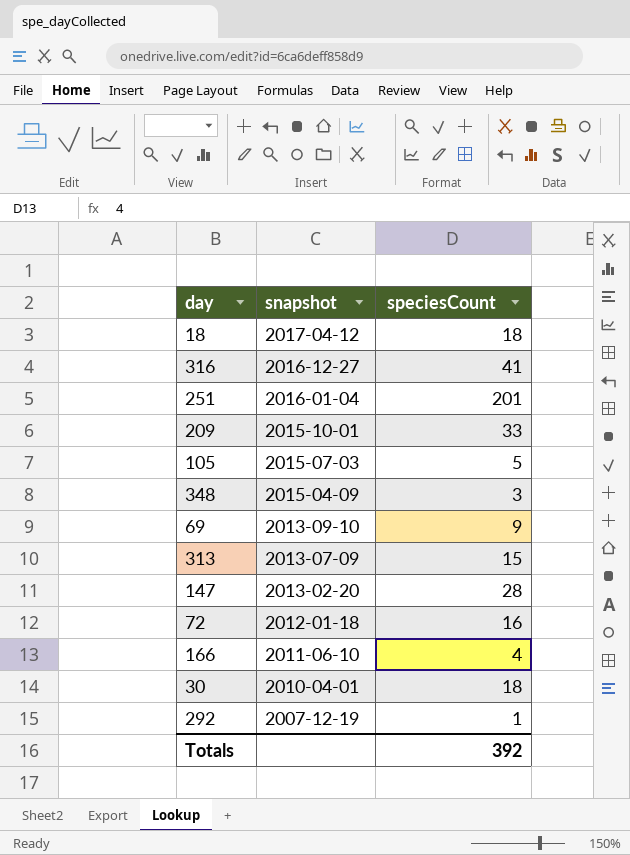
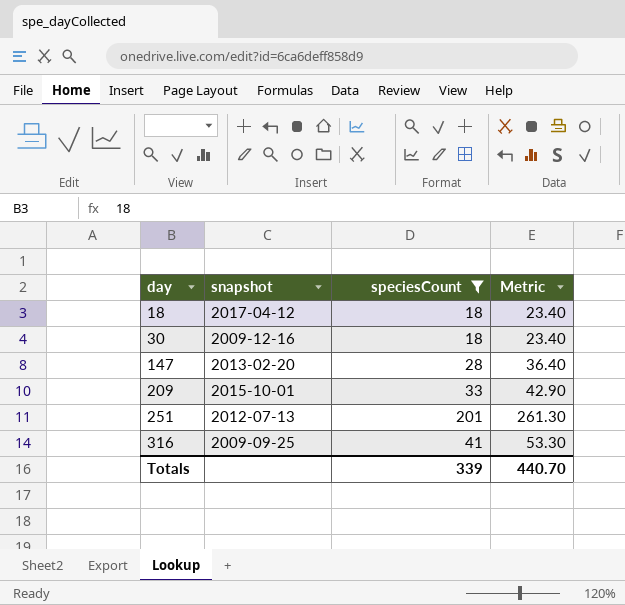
filter: none -> speciesCount >= 18
row order: snapshot descending -> day ascending
column Metric | formula: none -> [speciesCount] * 1.3
30 | snapshot: 2010-04-01 -> 2009-12-16
251 | snapshot: 2016-01-04 -> 2012-07-13
316 | snapshot: 2016-12-27 -> 2009-09-25
Totals | speciesCount: 392 -> 339

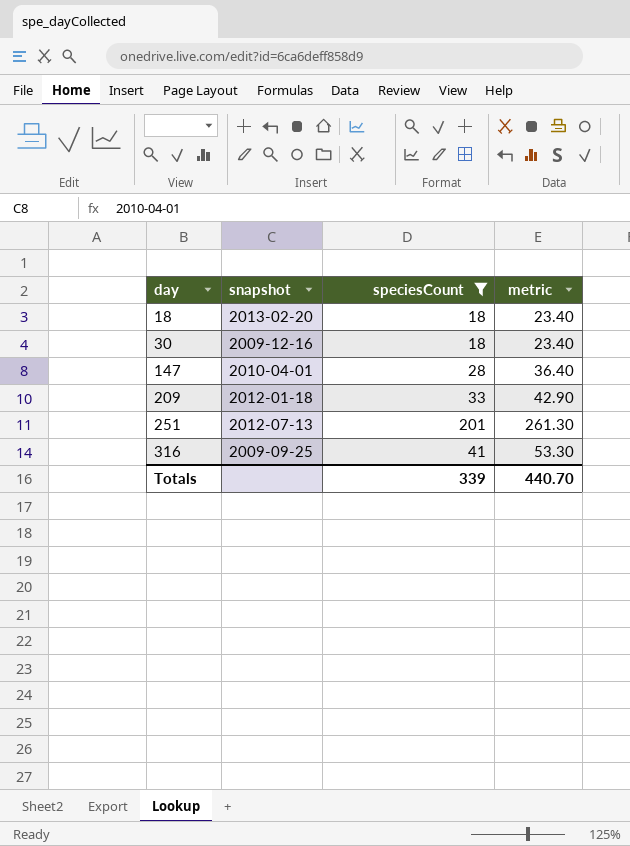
column name: Metric -> metric
18 | snapshot: 2017-04-12 -> 2013-02-20
147 | snapshot: 2013-02-20 -> 2010-04-01
209 | snapshot: 2015-10-01 -> 2012-01-18

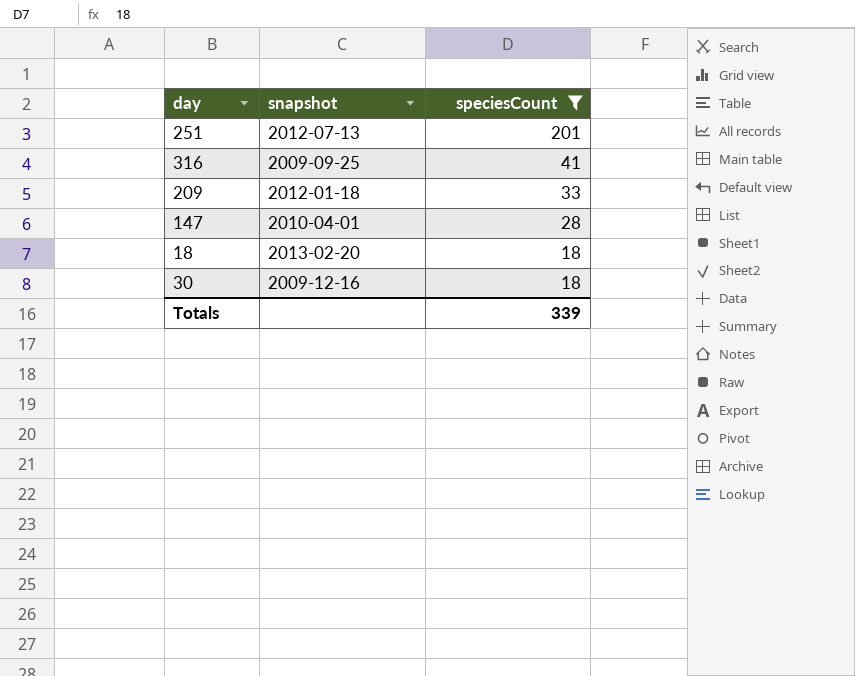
row order: day ascending -> speciesCount descending
column metric | formula: [speciesCount] * 1.3 -> none

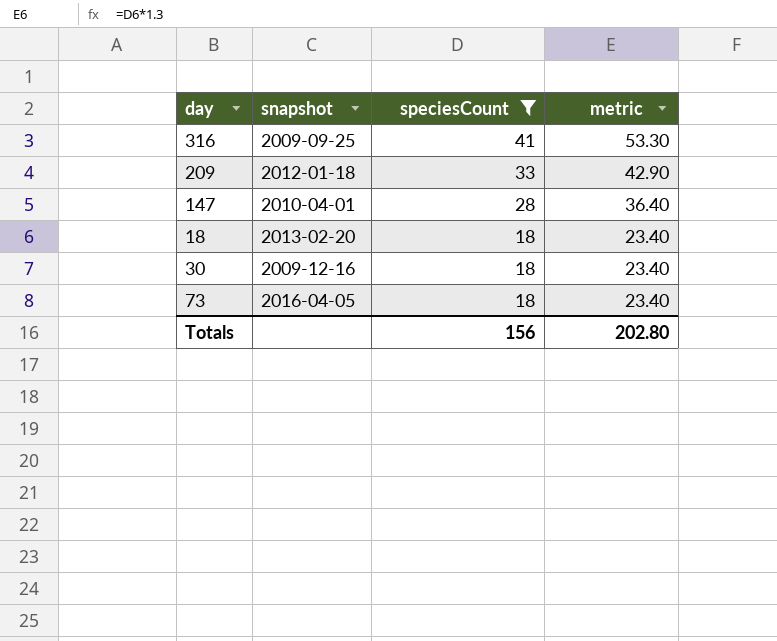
column metric | formula: none -> [speciesCount] * 1.3
row 251: 2012-07-13 | 201 -> none
row 73: none -> 2016-04-05 | 18 | 23.40
Totals | speciesCount: 339 -> 156

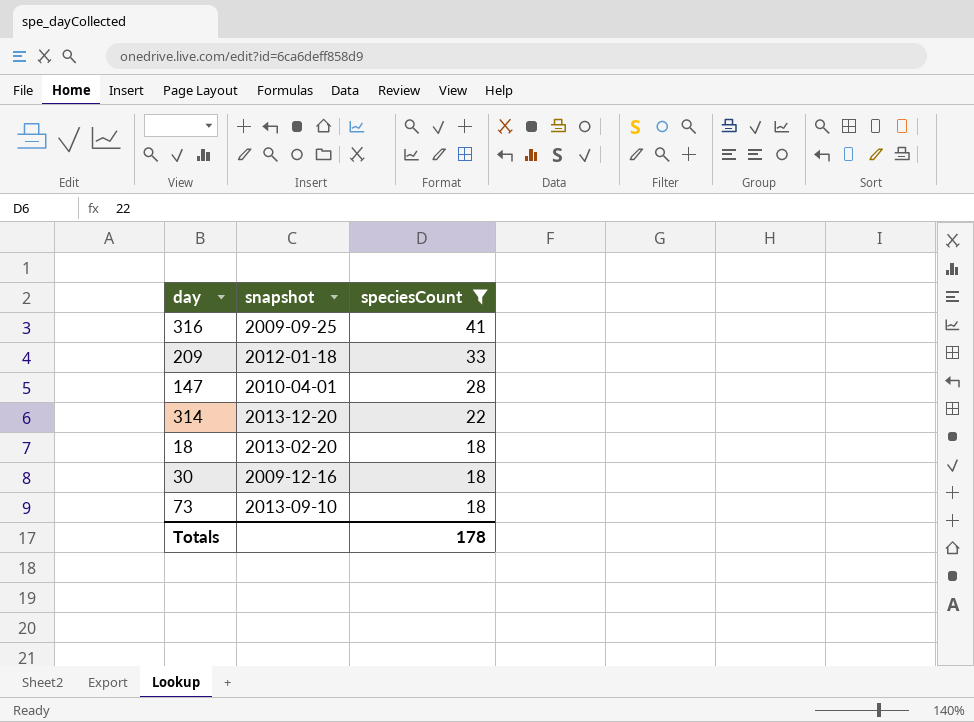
column metric | formula: [speciesCount] * 1.3 -> none
row 314: none -> 2013-12-20 | 22
73 | snapshot: 2016-04-05 -> 2013-09-10
Totals | speciesCount: 156 -> 178

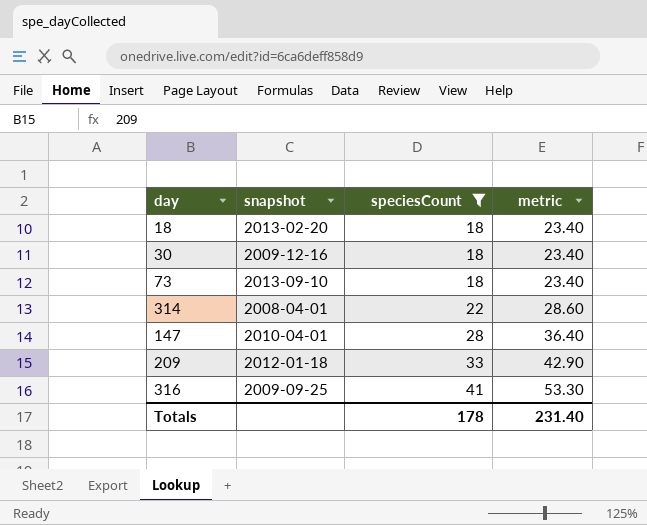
row order: speciesCount descending -> speciesCount ascending
column metric | formula: none -> [speciesCount] * 1.3
314 | snapshot: 2013-12-20 -> 2008-04-01

